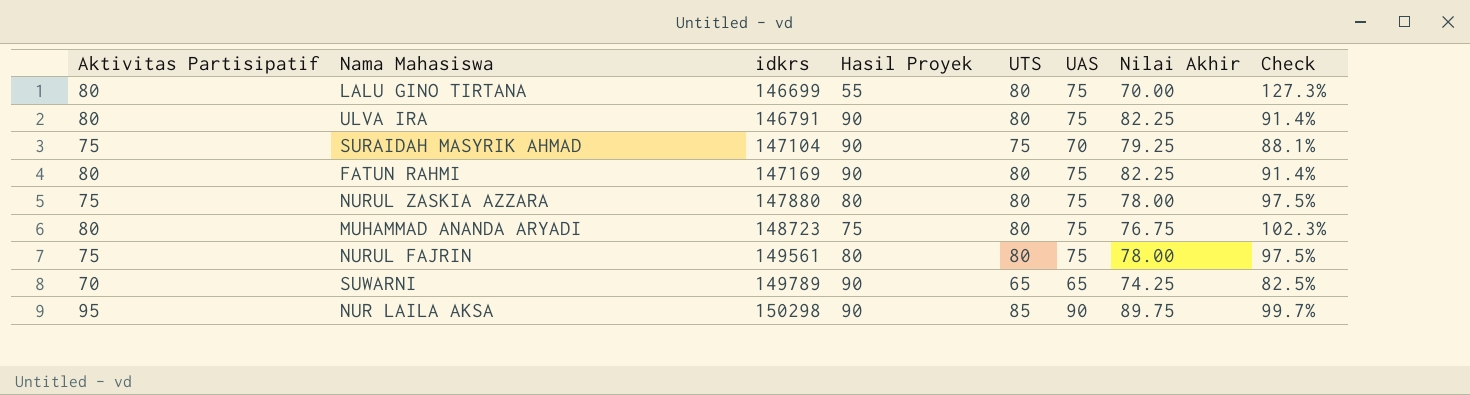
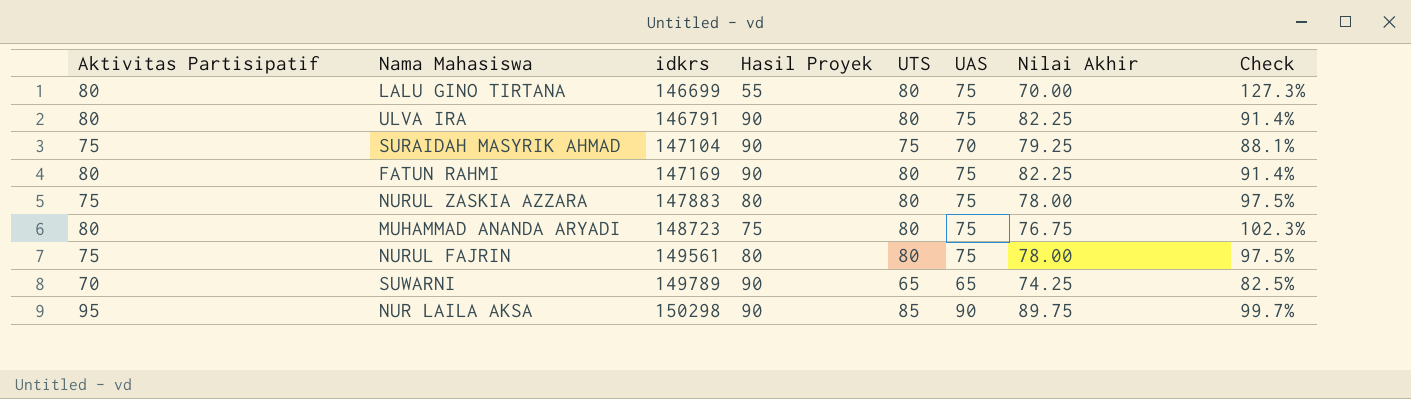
NURUL ZASKIA AZZARA | idkrs: 147880 -> 147883

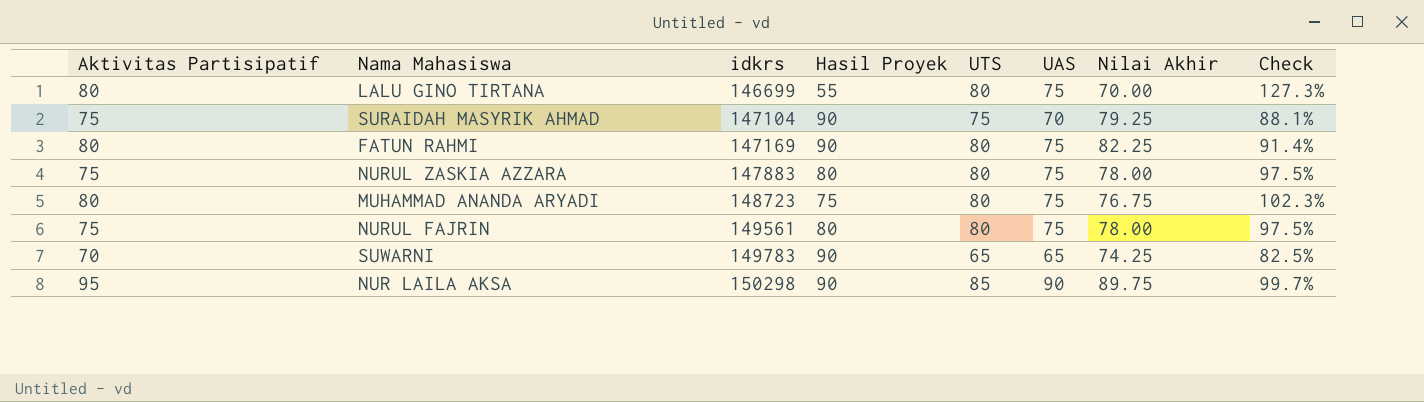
row ULVA IRA: 80 | 146791 | 90 | 80 | 75 | 82.25 | 91.4% -> none
SUWARNI | idkrs: 149789 -> 149783

